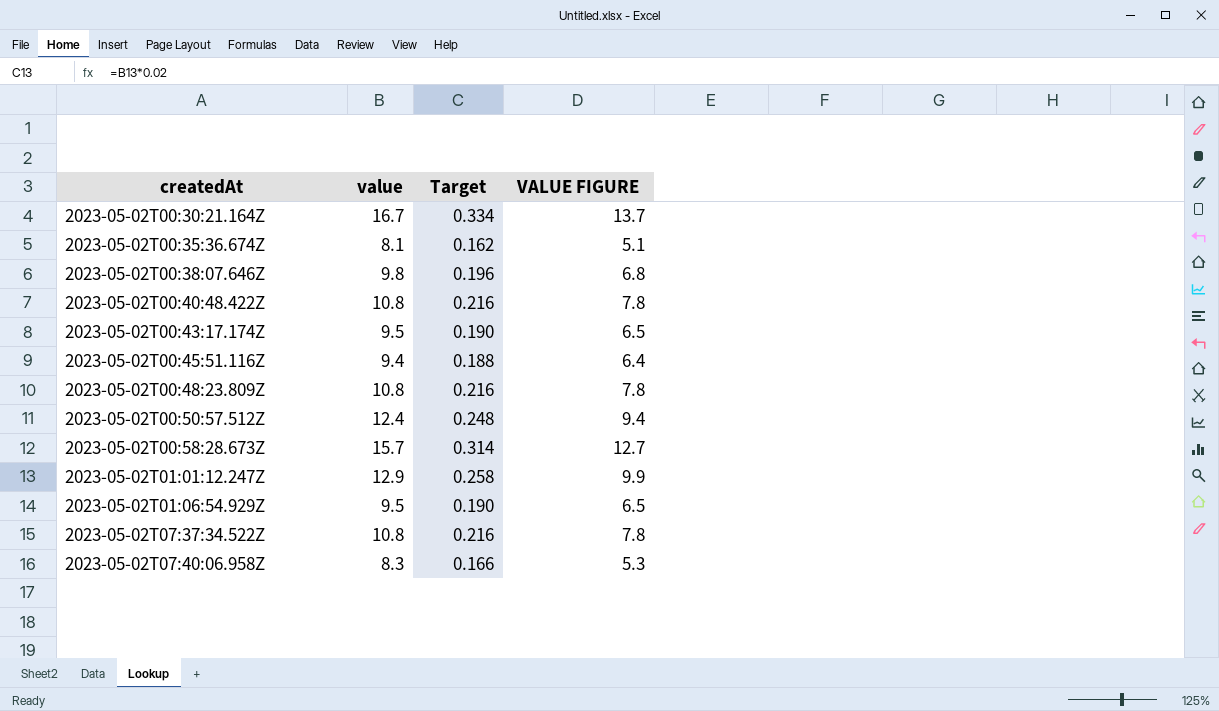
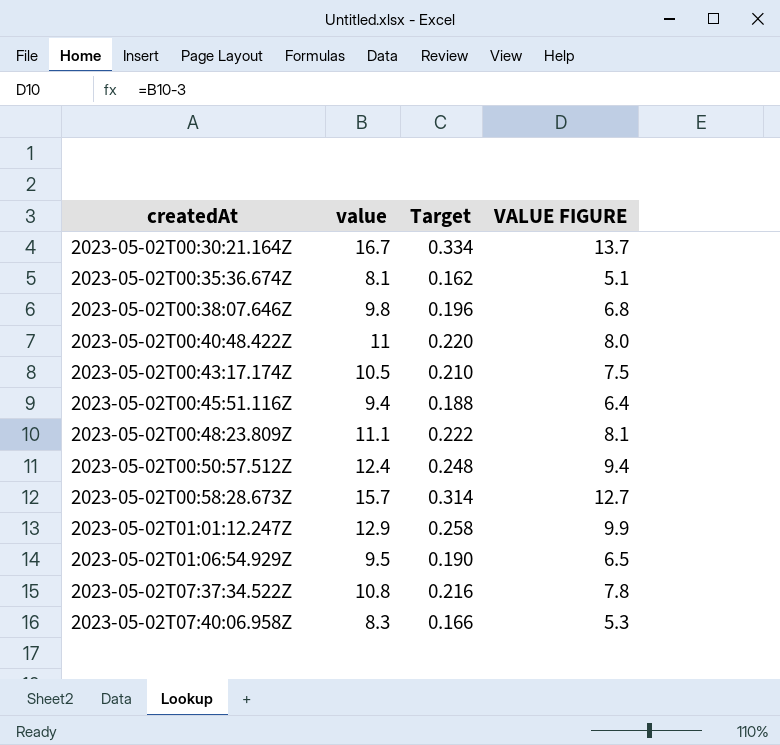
2023-05-02T00:40:48.422Z | value: 10.8 -> 11
2023-05-02T00:40:48.422Z | Target: 0.216 -> 0.220
2023-05-02T00:40:48.422Z | VALUE FIGURE: 7.8 -> 8.0
2023-05-02T00:43:17.174Z | value: 9.5 -> 10.5
2023-05-02T00:43:17.174Z | Target: 0.190 -> 0.210
2023-05-02T00:43:17.174Z | VALUE FIGURE: 6.5 -> 7.5
2023-05-02T00:48:23.809Z | value: 10.8 -> 11.1
2023-05-02T00:48:23.809Z | Target: 0.216 -> 0.222
2023-05-02T00:48:23.809Z | VALUE FIGURE: 7.8 -> 8.1

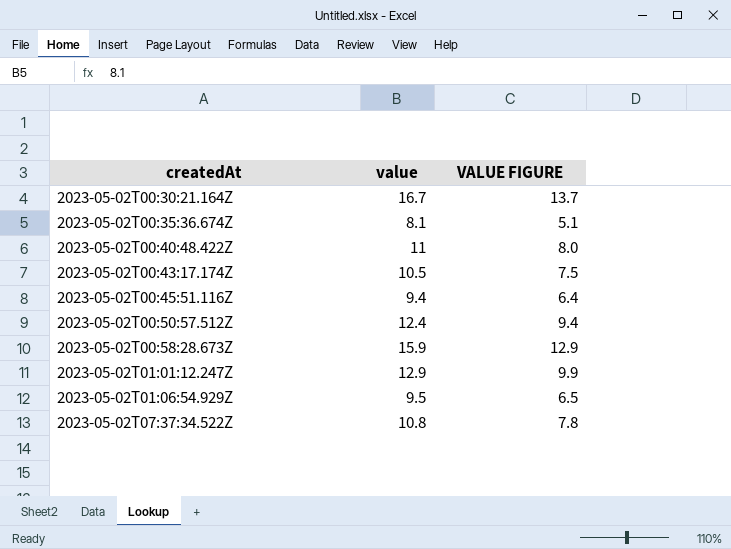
column Target | formula: [value] * 0.02 -> none
row 2023-05-02T00:38:07.646Z: 9.8 | 0.196 | 6.8 -> none
row 2023-05-02T00:48:23.809Z: 11.1 | 0.222 | 8.1 -> none
row 2023-05-02T07:40:06.958Z: 8.3 | 0.166 | 5.3 -> none
2023-05-02T00:58:28.673Z | value: 15.7 -> 15.9
2023-05-02T00:58:28.673Z | VALUE FIGURE: 12.7 -> 12.9

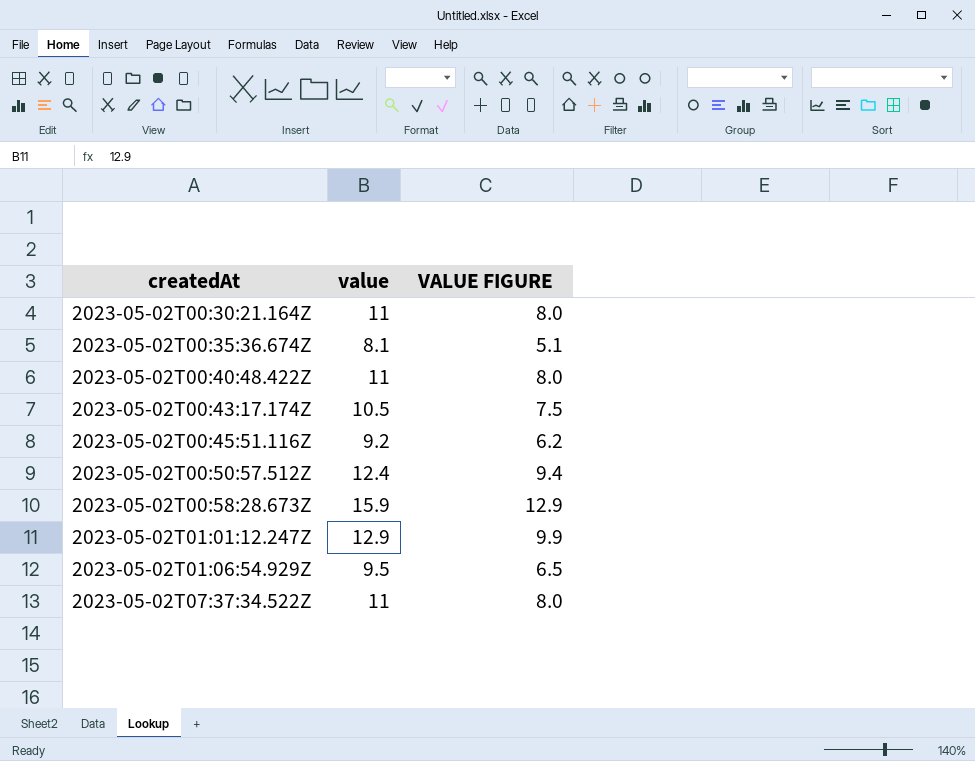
2023-05-02T00:30:21.164Z | value: 16.7 -> 11
2023-05-02T00:30:21.164Z | VALUE FIGURE: 13.7 -> 8.0
2023-05-02T00:45:51.116Z | value: 9.4 -> 9.2
2023-05-02T00:45:51.116Z | VALUE FIGURE: 6.4 -> 6.2
2023-05-02T07:37:34.522Z | value: 10.8 -> 11
2023-05-02T07:37:34.522Z | VALUE FIGURE: 7.8 -> 8.0

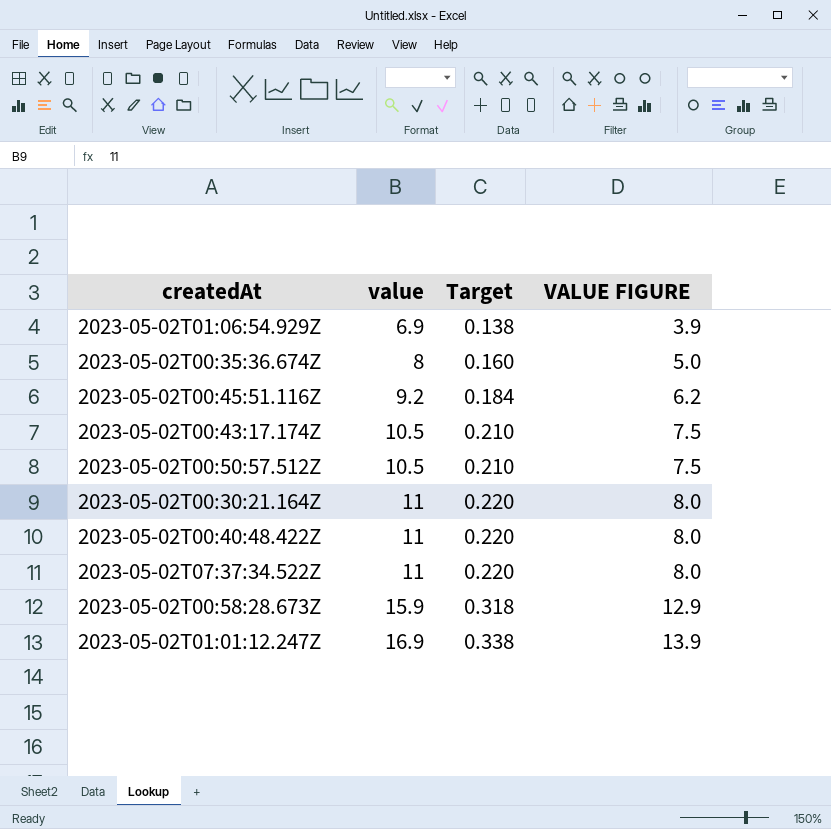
row order: createdAt ascending -> value ascending
column Target | formula: none -> [value] * 0.02
2023-05-02T01:06:54.929Z | value: 9.5 -> 6.9
2023-05-02T01:06:54.929Z | VALUE FIGURE: 6.5 -> 3.9
2023-05-02T00:35:36.674Z | value: 8.1 -> 8
2023-05-02T00:35:36.674Z | VALUE FIGURE: 5.1 -> 5.0
2023-05-02T00:50:57.512Z | value: 12.4 -> 10.5
2023-05-02T00:50:57.512Z | VALUE FIGURE: 9.4 -> 7.5
2023-05-02T01:01:12.247Z | value: 12.9 -> 16.9
2023-05-02T01:01:12.247Z | VALUE FIGURE: 9.9 -> 13.9

